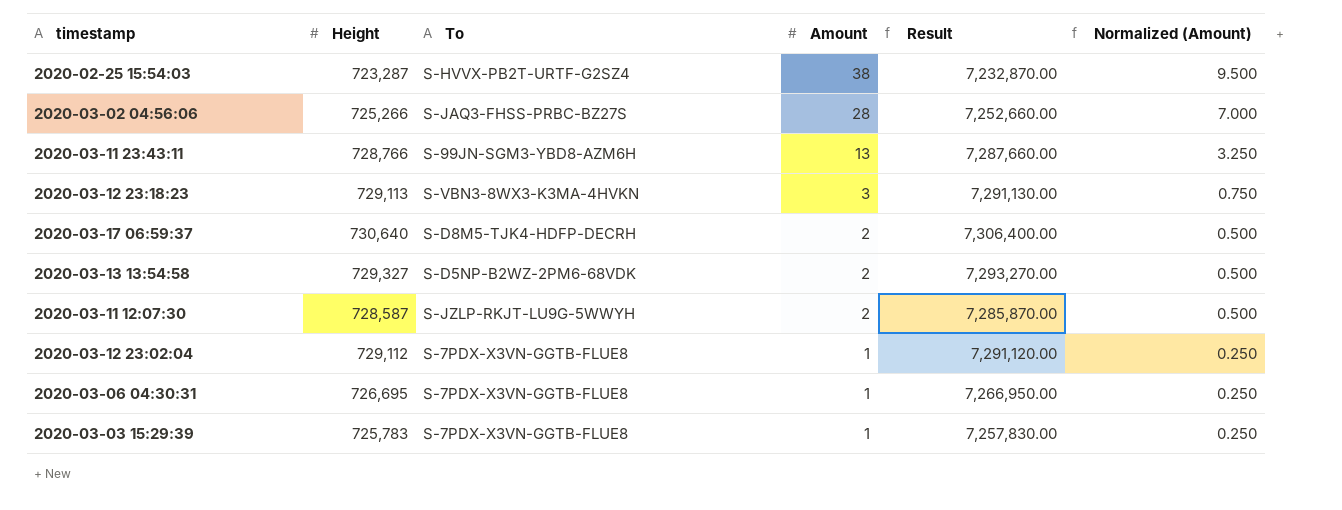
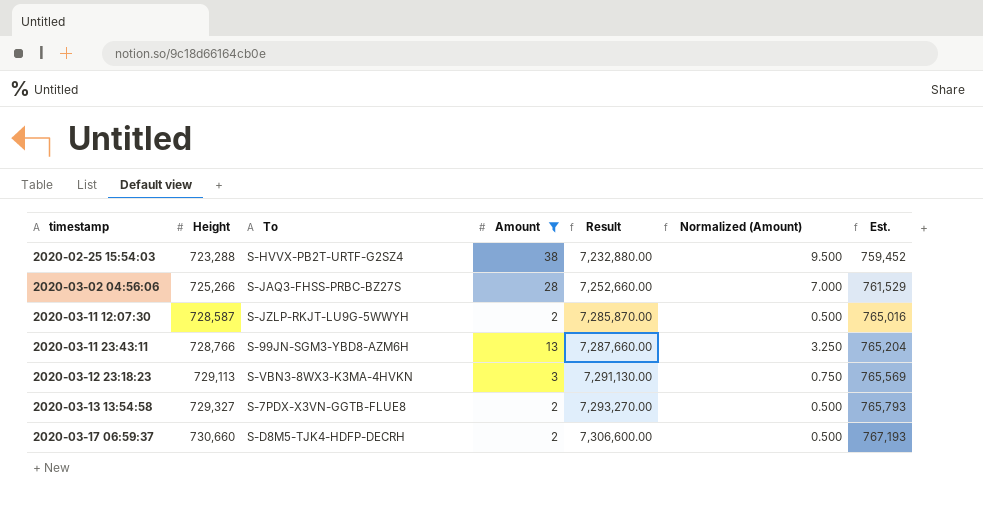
filter: none -> Amount != 1
row order: Amount descending -> timestamp ascending
column Est. | formula: none -> [Height] * 1.05
2020-02-25 15:54:03 | Height: 723,287 -> 723,288
2020-02-25 15:54:03 | Result: 7,232,870.00 -> 7,232,880.00
2020-03-13 13:54:58 | To: S-D5NP-B2WZ-2PM6-68VDK -> S-7PDX-X3VN-GGTB-FLUE8
2020-03-17 06:59:37 | Height: 730,640 -> 730,660
2020-03-17 06:59:37 | Result: 7,306,400.00 -> 7,306,600.00

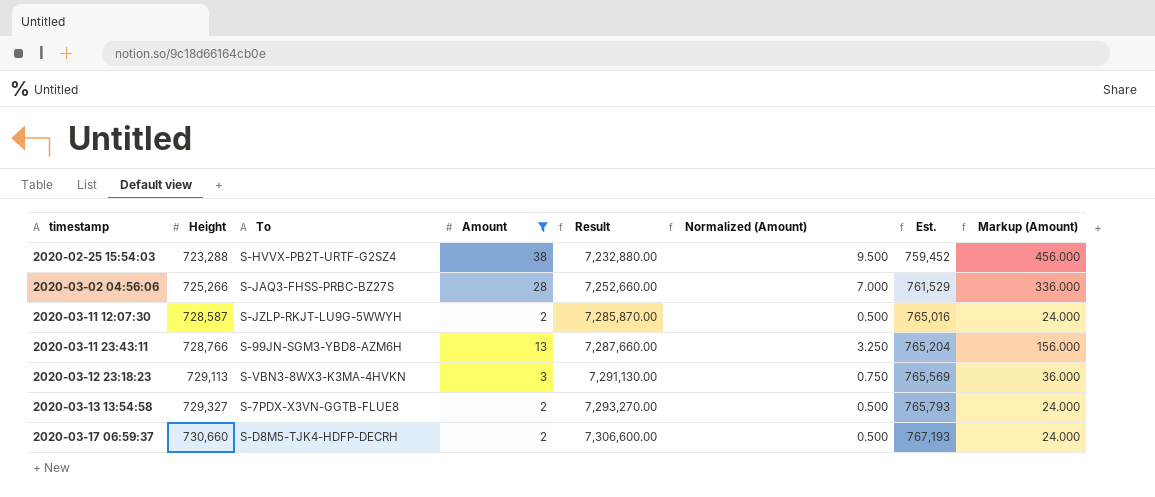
column Markup (Amount) | formula: none -> [Amount] * 12

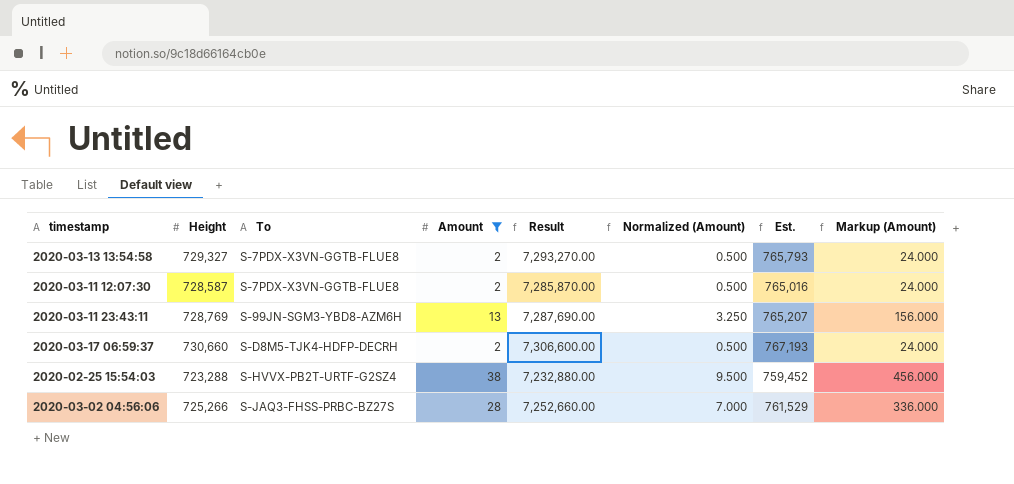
row order: timestamp ascending -> To ascending
row 2020-03-12 23:18:23: 729,113 | S-VBN3-8WX3-K3MA-4HVKN | 3 | 7,291,130.00 | 0.750 | 765,569 | 36.000 -> none
2020-03-11 12:07:30 | To: S-JZLP-RKJT-LU9G-5WWYH -> S-7PDX-X3VN-GGTB-FLUE8
2020-03-11 23:43:11 | Height: 728,766 -> 728,769
2020-03-11 23:43:11 | Result: 7,287,660.00 -> 7,287,690.00
2020-03-11 23:43:11 | Est.: 765,204 -> 765,207

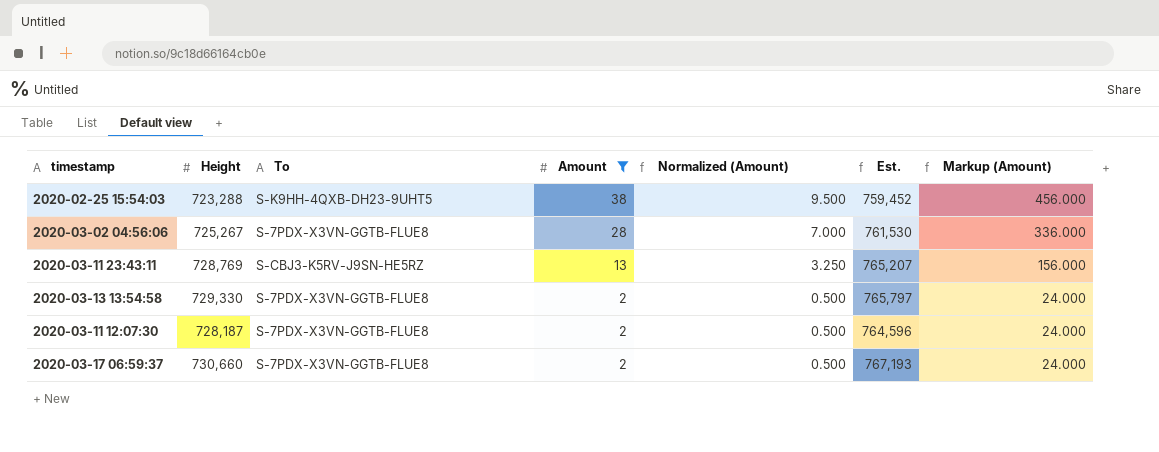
row order: To ascending -> Amount descending
column Result | formula: [Height] * 10 -> none
2020-02-25 15:54:03 | To: S-HVVX-PB2T-URTF-G2SZ4 -> S-K9HH-4QXB-DH23-9UHT5
2020-03-02 04:56:06 | Height: 725,266 -> 725,267
2020-03-02 04:56:06 | To: S-JAQ3-FHSS-PRBC-BZ27S -> S-7PDX-X3VN-GGTB-FLUE8
2020-03-02 04:56:06 | Est.: 761,529 -> 761,530
2020-03-11 23:43:11 | To: S-99JN-SGM3-YBD8-AZM6H -> S-CBJ3-K5RV-J9SN-HE5RZ
2020-03-13 13:54:58 | Height: 729,327 -> 729,330
2020-03-13 13:54:58 | Est.: 765,793 -> 765,797
2020-03-11 12:07:30 | Height: 728,587 -> 728,187
2020-03-11 12:07:30 | Est.: 765,016 -> 764,596
2020-03-17 06:59:37 | To: S-D8M5-TJK4-HDFP-DECRH -> S-7PDX-X3VN-GGTB-FLUE8

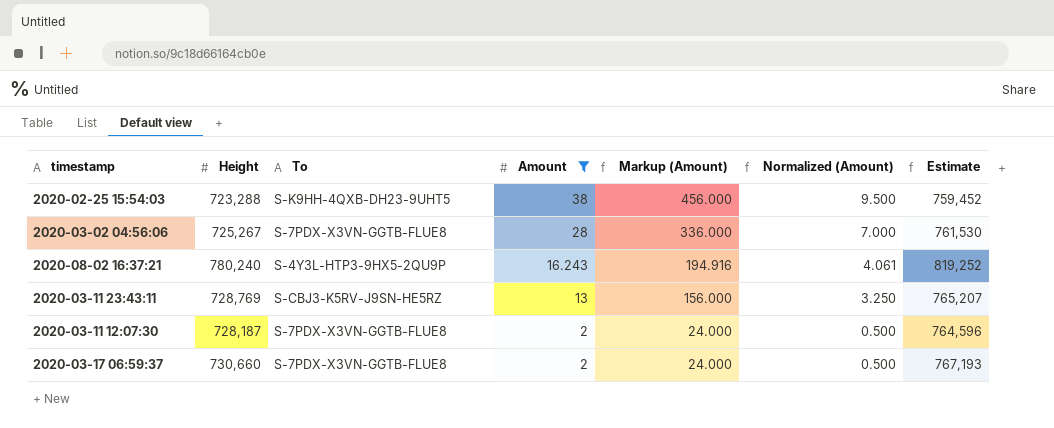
column Markup (Amount) | position: 7 -> 5
column name: Est. -> Estimate
row 2020-03-13 13:54:58: 729,330 | S-7PDX-X3VN-GGTB-FLUE8 | 2 | 0.500 | 765,797 | 24.000 -> none
row 2020-08-02 16:37:21: none -> 780,240 | S-4Y3L-HTP3-9HX5-2QU9P | 16.243 | 194.916 | 4.061 | 819,252

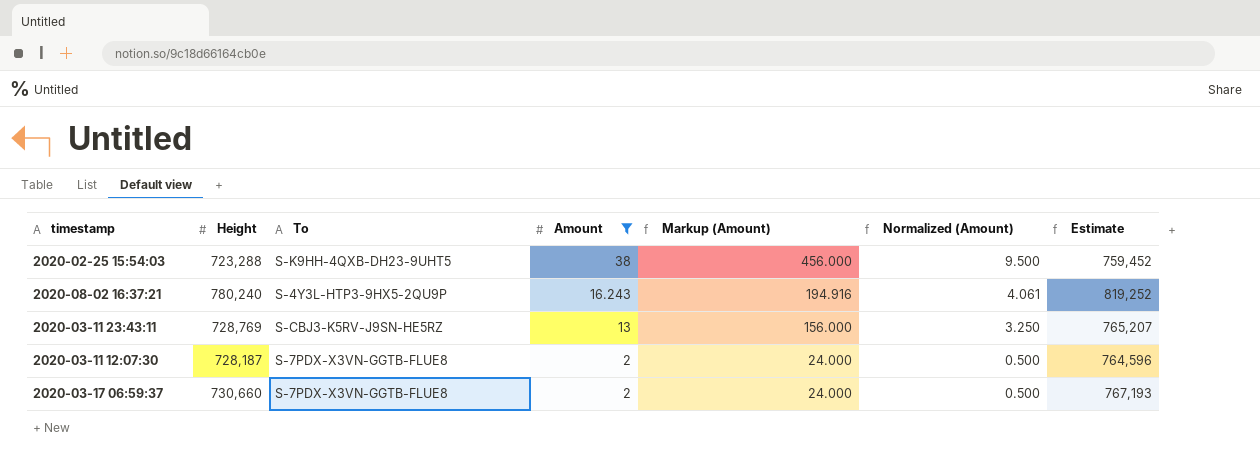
row 2020-03-02 04:56:06: 725,267 | S-7PDX-X3VN-GGTB-FLUE8 | 28 | 336.000 | 7.000 | 761,530 -> none

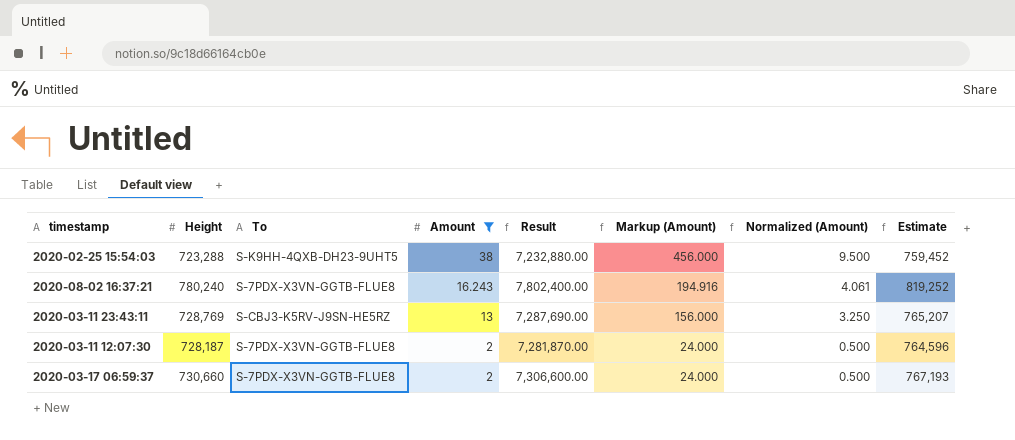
column Result | formula: none -> [Height] * 10
2020-08-02 16:37:21 | To: S-4Y3L-HTP3-9HX5-2QU9P -> S-7PDX-X3VN-GGTB-FLUE8

